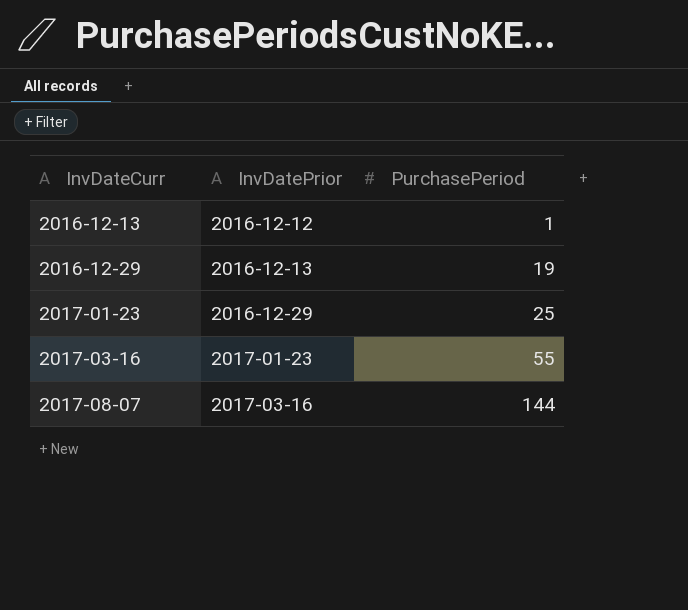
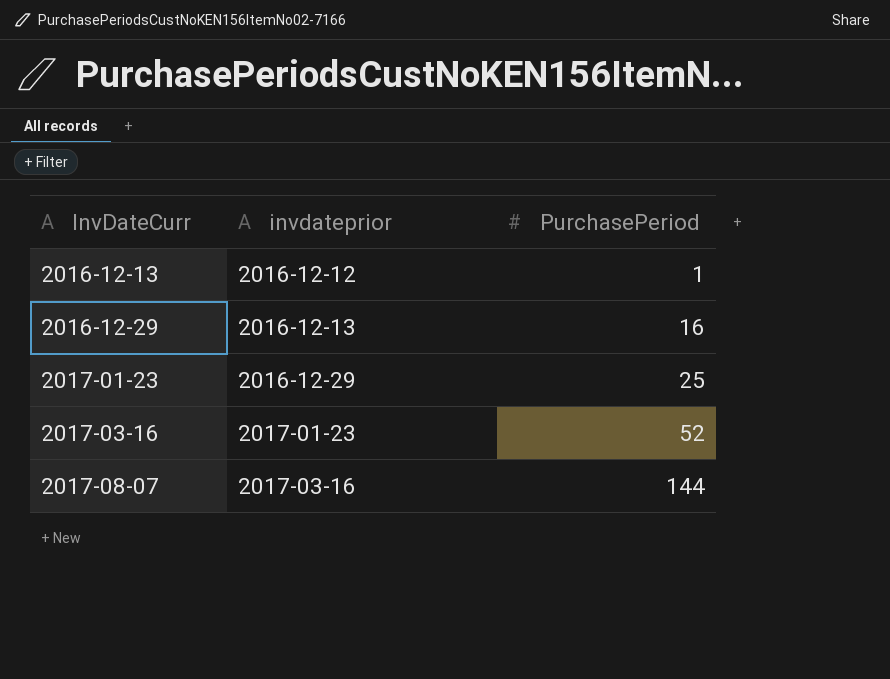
column name: InvDatePrior -> invdateprior
2016-12-29 | PurchasePeriod: 19 -> 16
2017-03-16 | PurchasePeriod: 55 -> 52

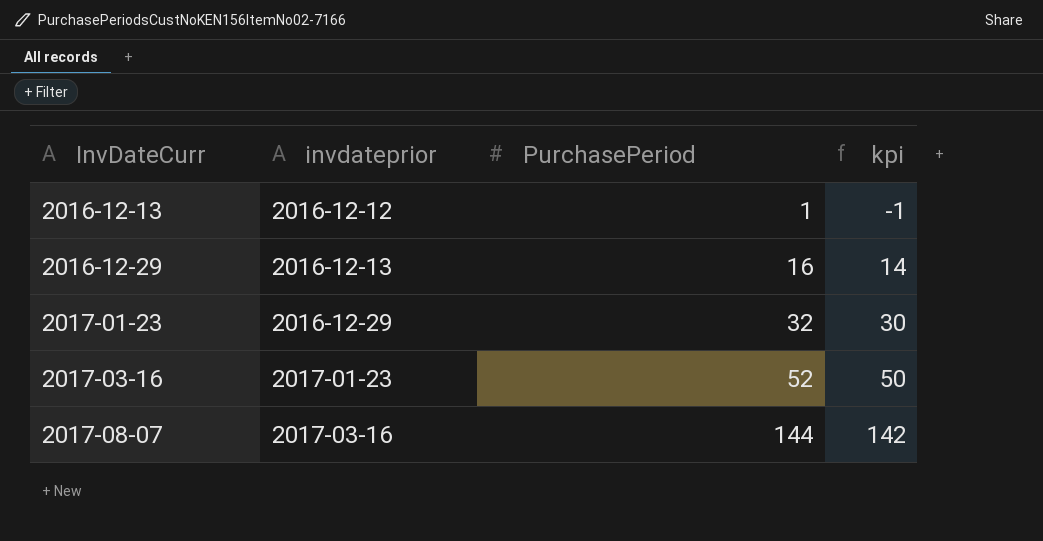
column kpi | formula: none -> [PurchasePeriod] - 2
2017-01-23 | PurchasePeriod: 25 -> 32

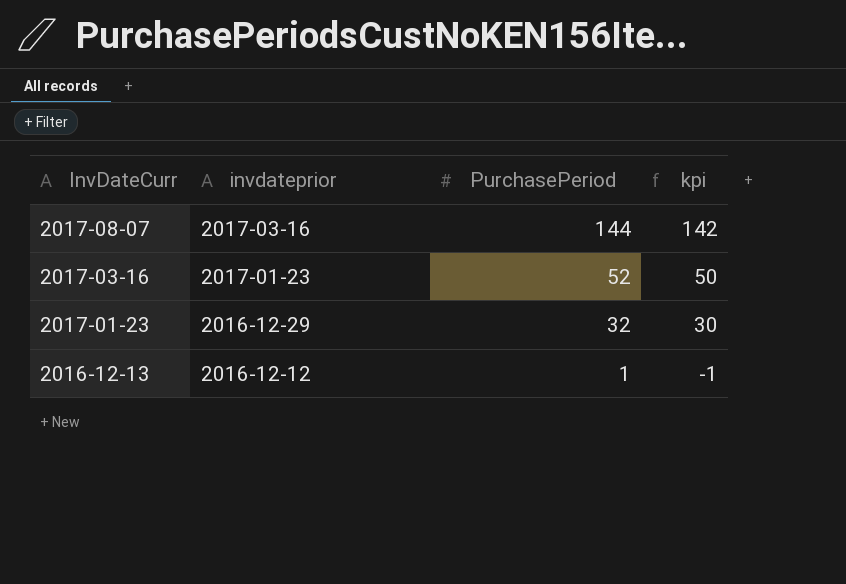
row order: InvDateCurr ascending -> InvDateCurr descending
row 2016-12-29: 2016-12-13 | 16 | 14 -> none

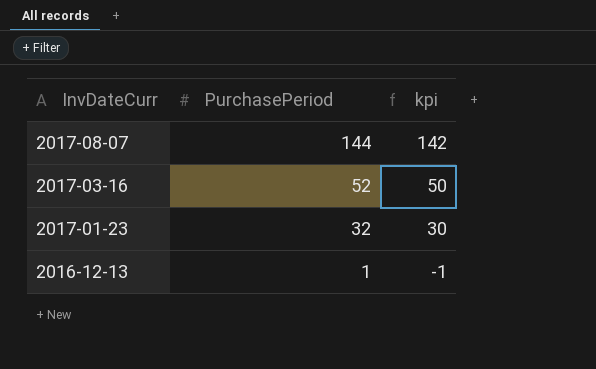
column invdateprior | position: 2 -> none

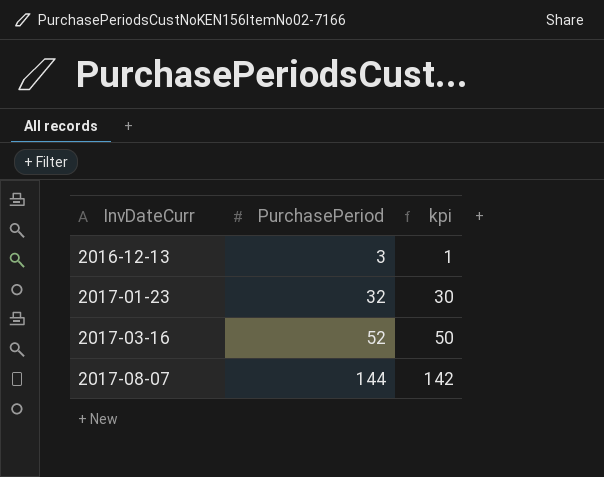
row order: InvDateCurr descending -> InvDateCurr ascending
2016-12-13 | PurchasePeriod: 1 -> 3
2016-12-13 | kpi: -1 -> 1

